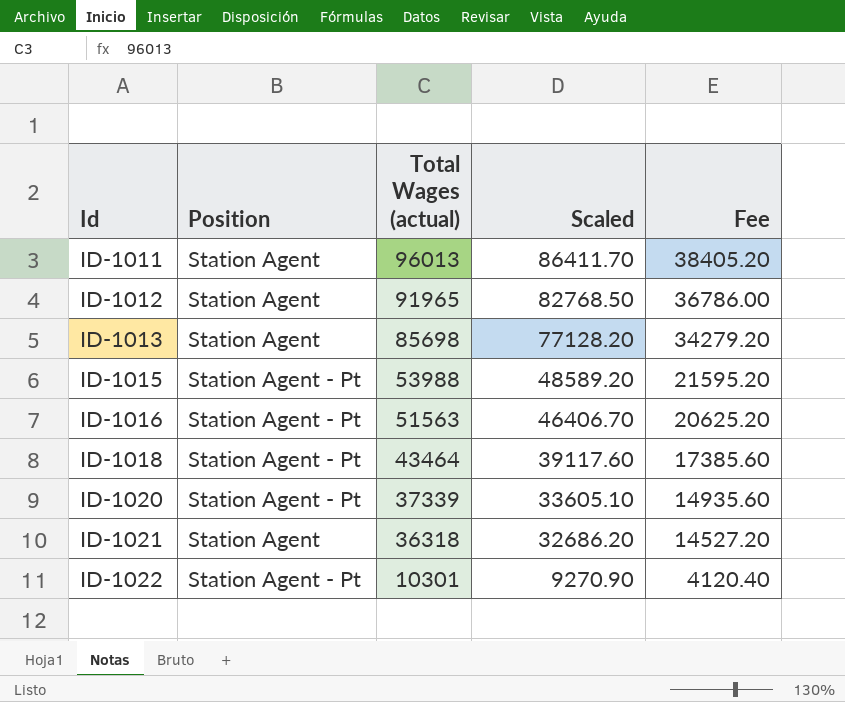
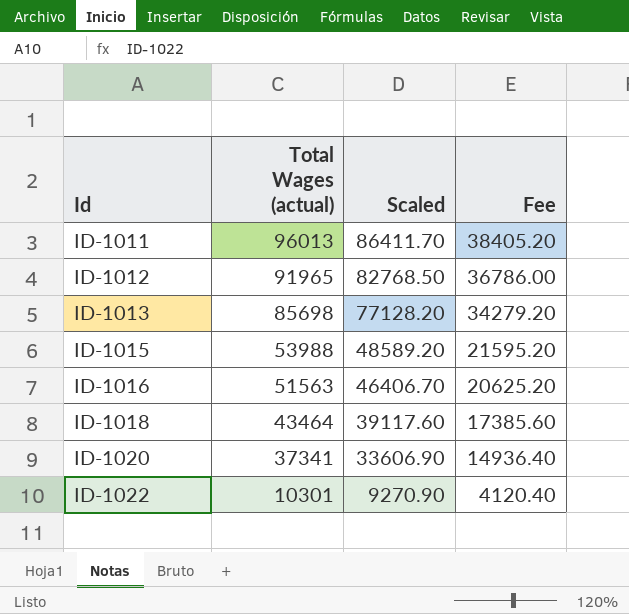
column Position | position: 2 -> none
row ID-1021: Station Agent | 36318 | 32686.20 | 14527.20 -> none
ID-1020 | Total Wages (actual): 37339 -> 37341
ID-1020 | Scaled: 33605.10 -> 33606.90
ID-1020 | Fee: 14935.60 -> 14936.40

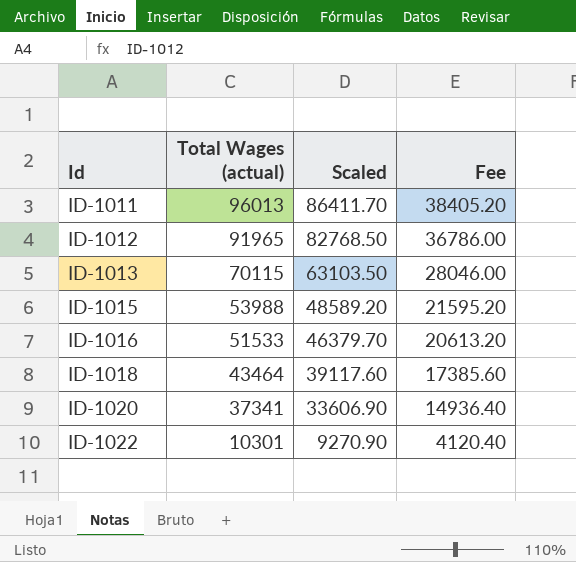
ID-1013 | Total Wages (actual): 85698 -> 70115
ID-1013 | Scaled: 77128.20 -> 63103.50
ID-1013 | Fee: 34279.20 -> 28046.00
ID-1016 | Total Wages (actual): 51563 -> 51533
ID-1016 | Scaled: 46406.70 -> 46379.70
ID-1016 | Fee: 20625.20 -> 20613.20

